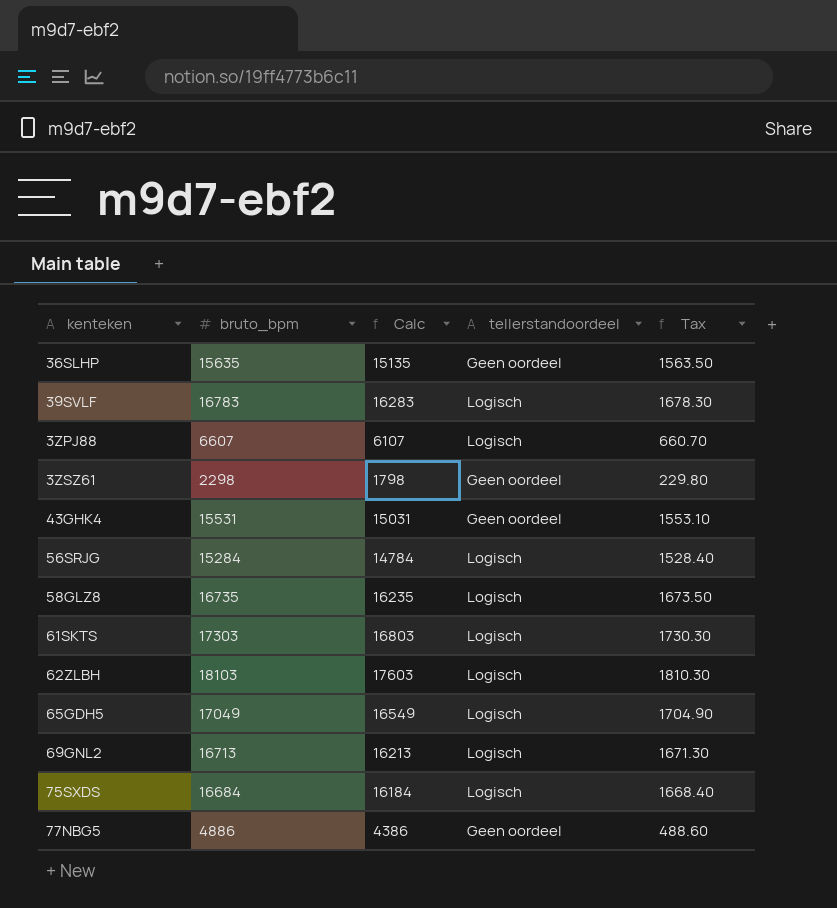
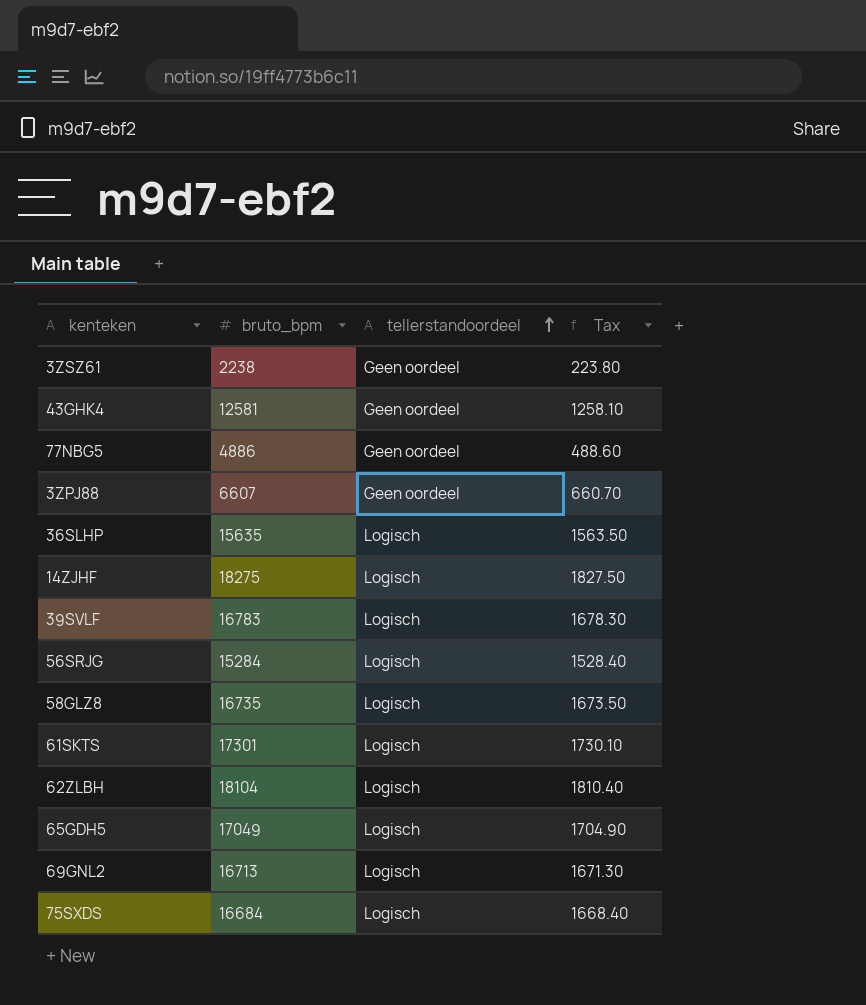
row order: none -> tellerstandoordeel ascending
column Calc | formula: [bruto_bpm] - 500 -> none
3ZSZ61 | bruto_bpm: 2298 -> 2238
3ZSZ61 | Tax: 229.80 -> 223.80
43GHK4 | bruto_bpm: 15531 -> 12581
43GHK4 | Tax: 1553.10 -> 1258.10
3ZPJ88 | tellerstandoordeel: Logisch -> Geen oordeel
36SLHP | tellerstandoordeel: Geen oordeel -> Logisch
row 14ZJHF: none -> 18275 | Logisch | 1827.50
61SKTS | bruto_bpm: 17303 -> 17301
61SKTS | Tax: 1730.30 -> 1730.10
62ZLBH | bruto_bpm: 18103 -> 18104
62ZLBH | Tax: 1810.30 -> 1810.40

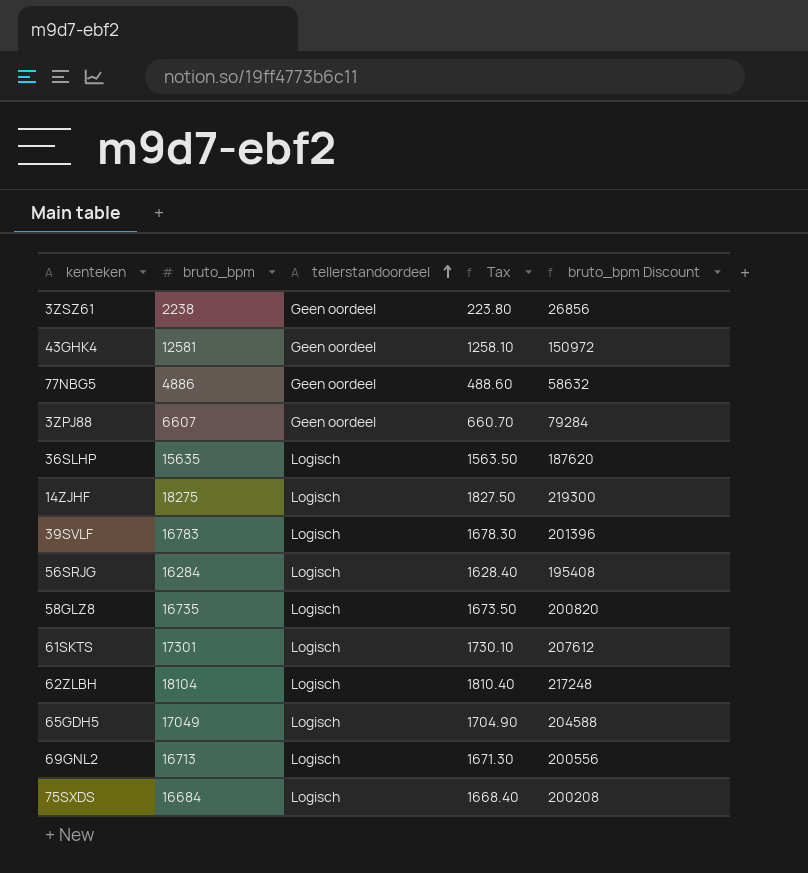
column bruto_bpm Discount | formula: none -> [bruto_bpm] * 12
56SRJG | bruto_bpm: 15284 -> 16284
56SRJG | Tax: 1528.40 -> 1628.40

